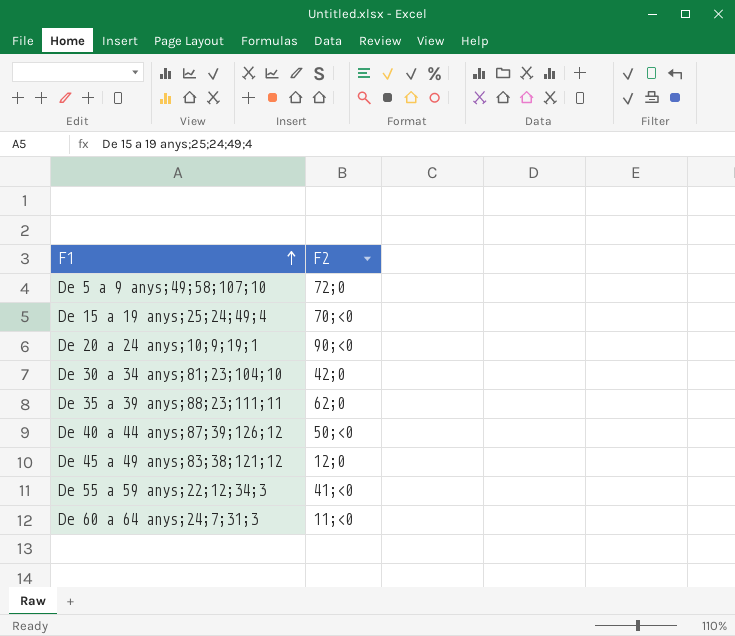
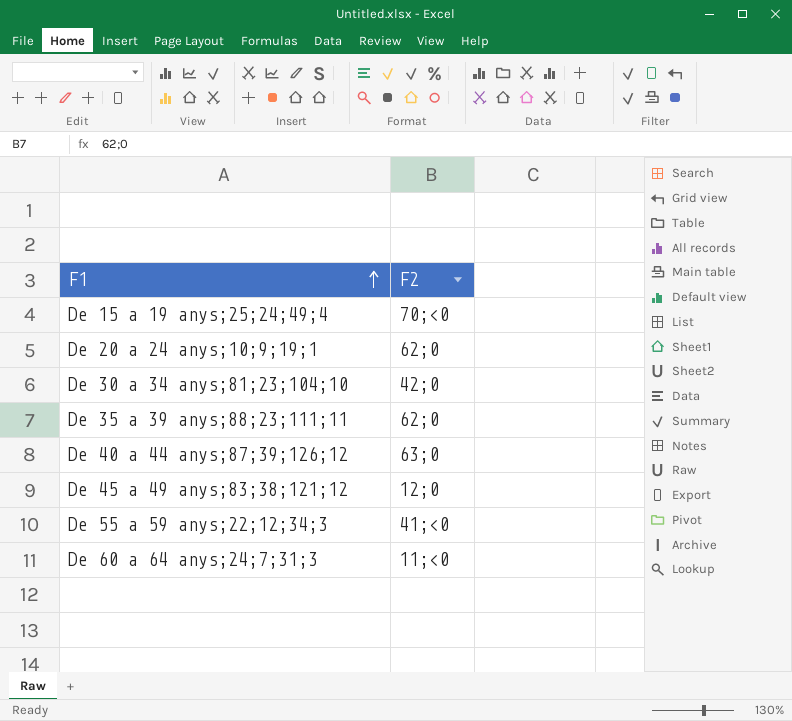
row De 5 a 9 anys;49;58;107;10: 72;0 -> none
De 20 a 24 anys;10;9;19;1 | F2: 90;<0 -> 62;0
De 40 a 44 anys;87;39;126;12 | F2: 50;<0 -> 63;0

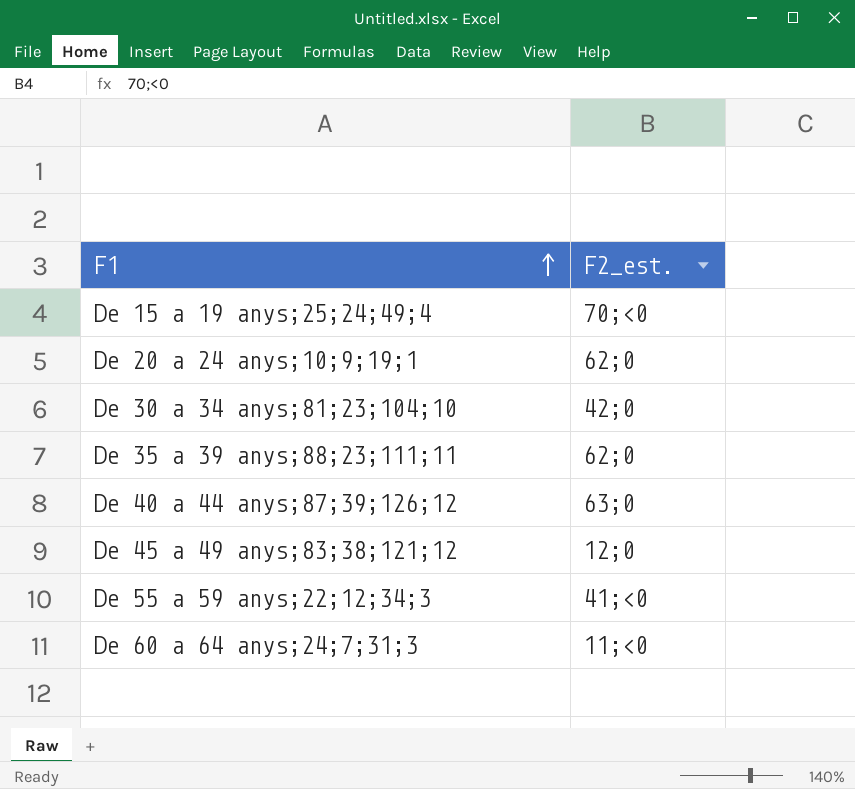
column name: F2 -> F2_est.

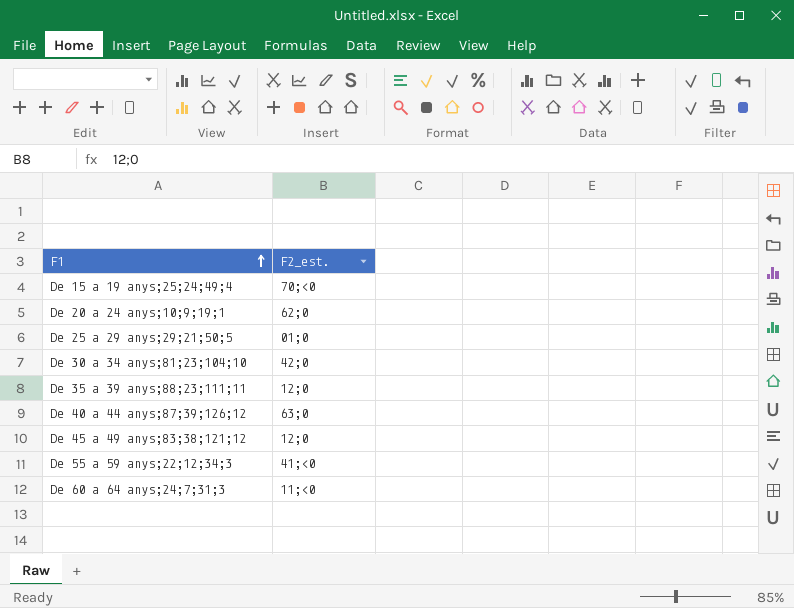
row De 25 a 29 anys;29;21;50;5: none -> 01;0
De 35 a 39 anys;88;23;111;11 | F2_est.: 62;0 -> 12;0

